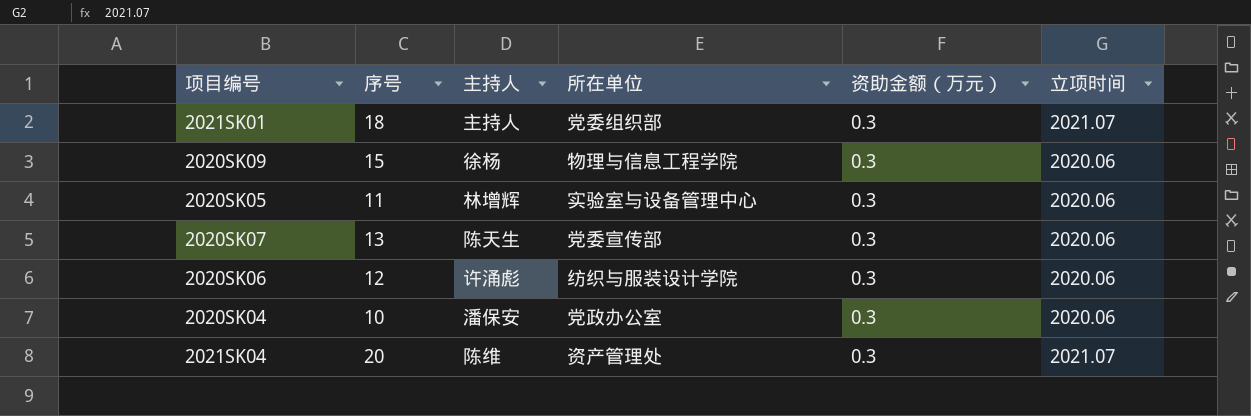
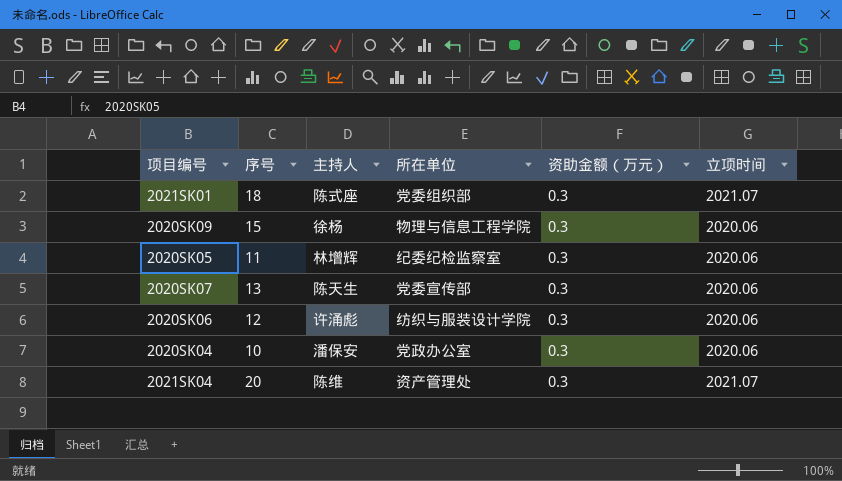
2021SK01 | 主持人: 主持人 -> 陈式座
2020SK05 | 所在单位: 实验室与设备管理中心 -> 纪委纪检监察室

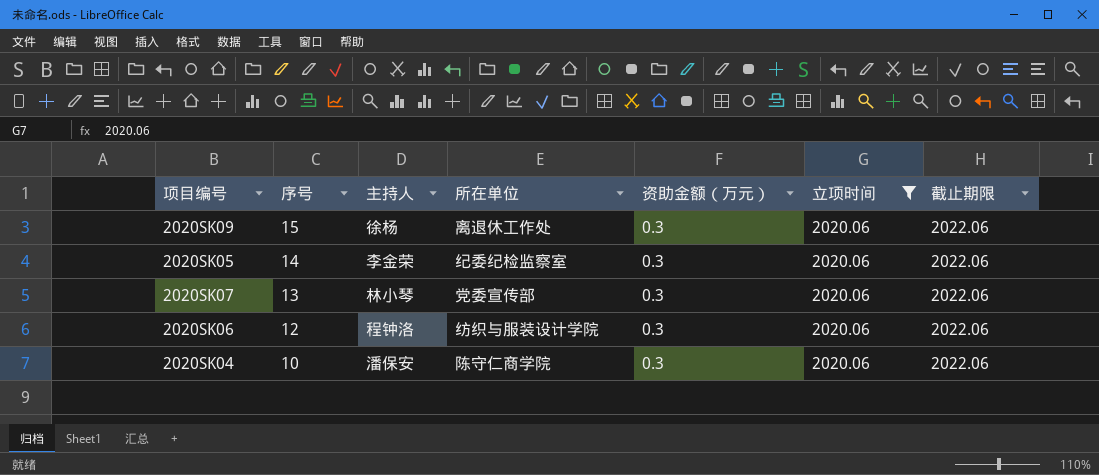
filter: none -> 立项时间 = 2020.06
column 截止期限 | position: none -> 7
2020SK09 | 所在单位: 物理与信息工程学院 -> 离退休工作处
2020SK05 | 序号: 11 -> 14
2020SK05 | 主持人: 林增辉 -> 李金荣
2020SK07 | 主持人: 陈天生 -> 林小琴
2020SK06 | 主持人: 许涌彪 -> 程钟洛
2020SK04 | 所在单位: 党政办公室 -> 陈守仁商学院

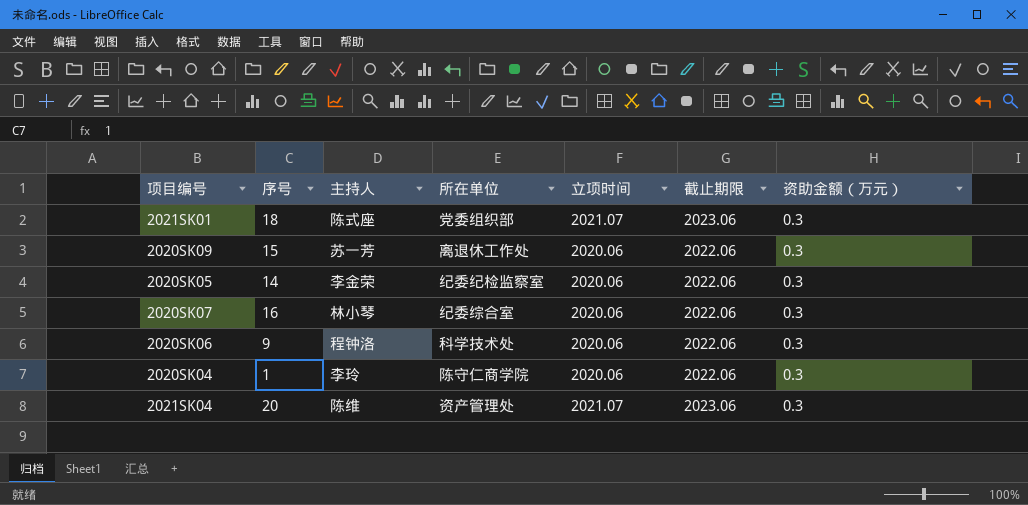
filter: 立项时间 = 2020.06 -> none
column 资助金额（万元） | position: 5 -> 7
2020SK09 | 主持人: 徐杨 -> 苏一芳
2020SK07 | 序号: 13 -> 16
2020SK07 | 所在单位: 党委宣传部 -> 纪委综合室
2020SK06 | 序号: 12 -> 9
2020SK06 | 所在单位: 纺织与服装设计学院 -> 科学技术处
2020SK04 | 序号: 10 -> 1
2020SK04 | 主持人: 潘保安 -> 李玲

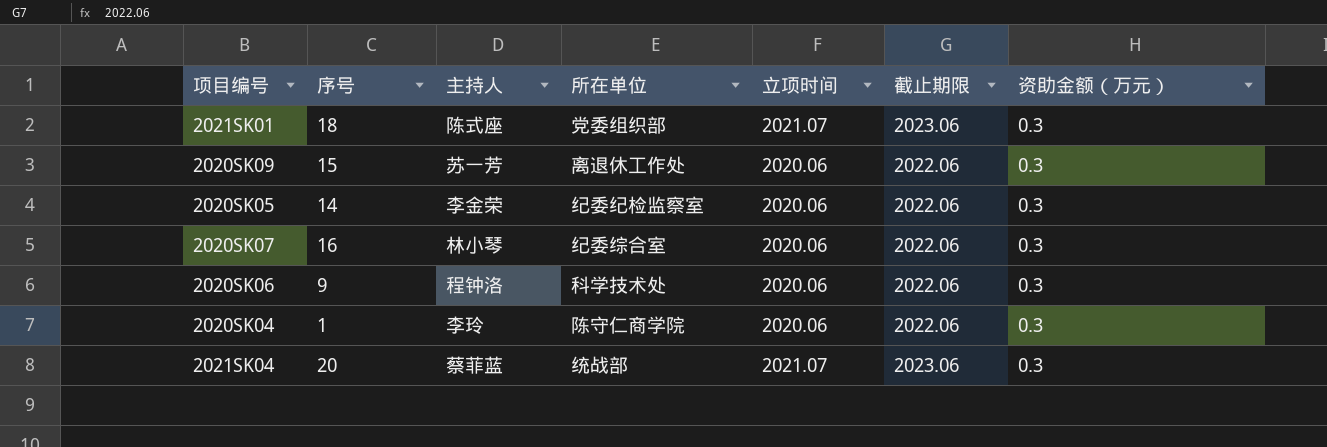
2021SK04 | 主持人: 陈维 -> 蔡菲蓝
2021SK04 | 所在单位: 资产管理处 -> 统战部

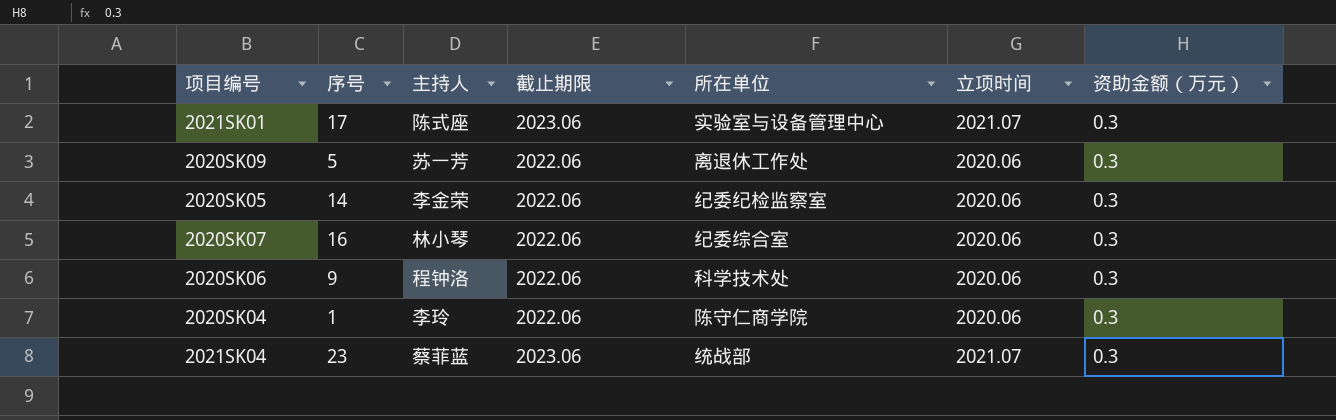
column 截止期限 | position: 6 -> 4
2021SK01 | 序号: 18 -> 17
2021SK01 | 所在单位: 党委组织部 -> 实验室与设备管理中心
2020SK09 | 序号: 15 -> 5
2021SK04 | 序号: 20 -> 23

